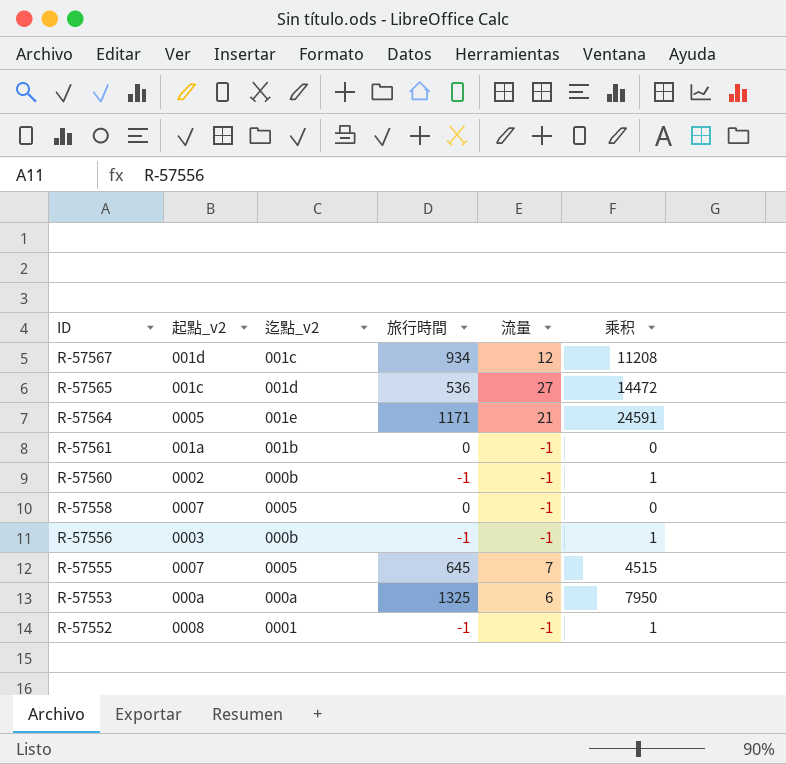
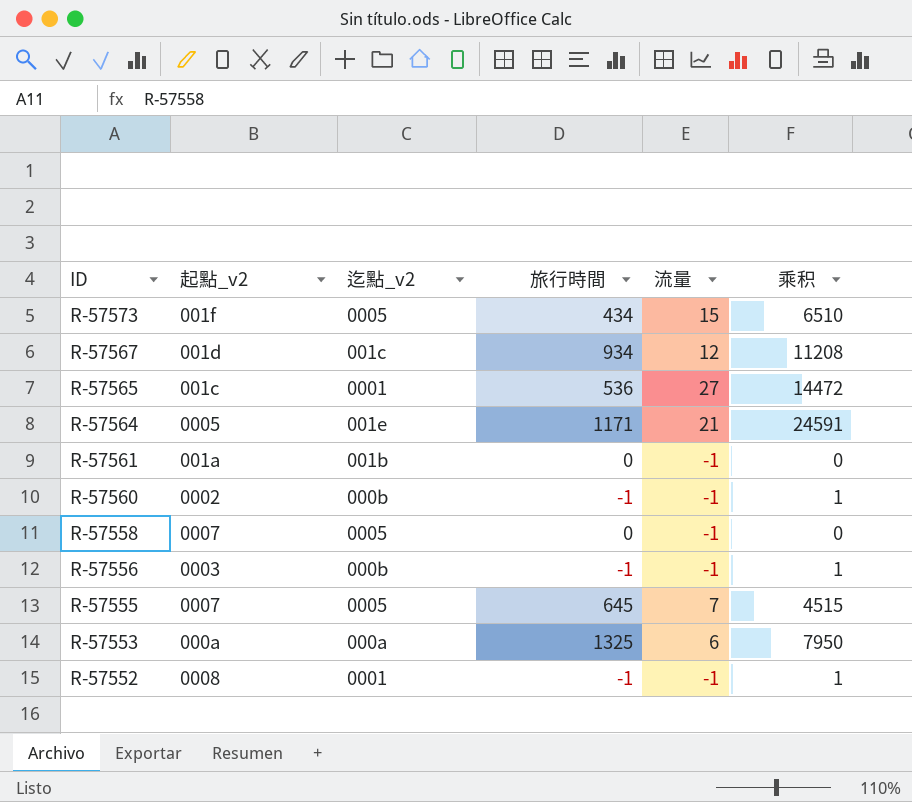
row R-57573: none -> 001f | 0005 | 434 | 15 | 6510
R-57565 | 迄點_v2: 001d -> 0001

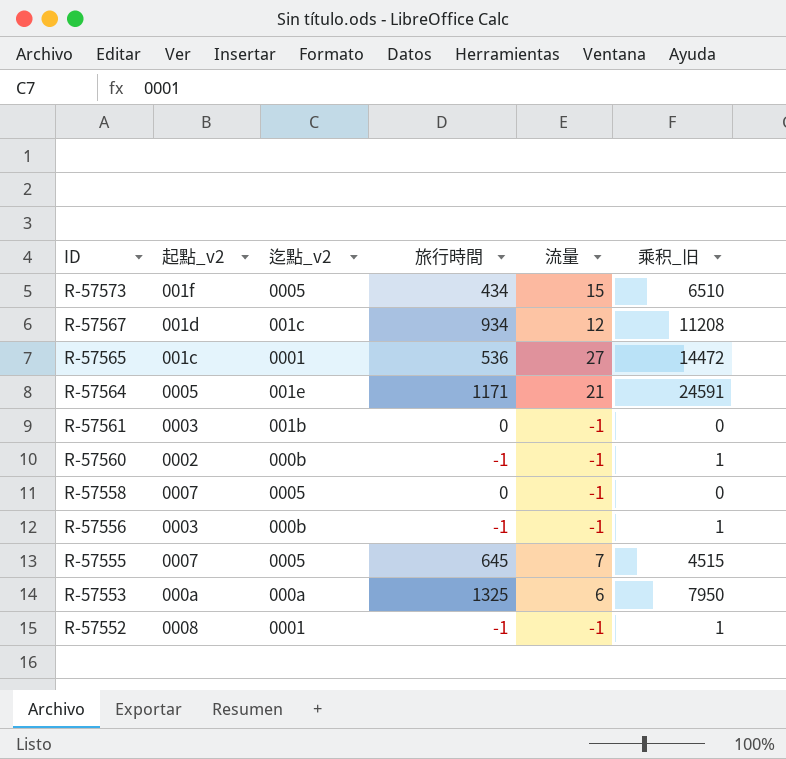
column name: 乘积 -> 乘积_旧
R-57561 | 起點_v2: 001a -> 0003

